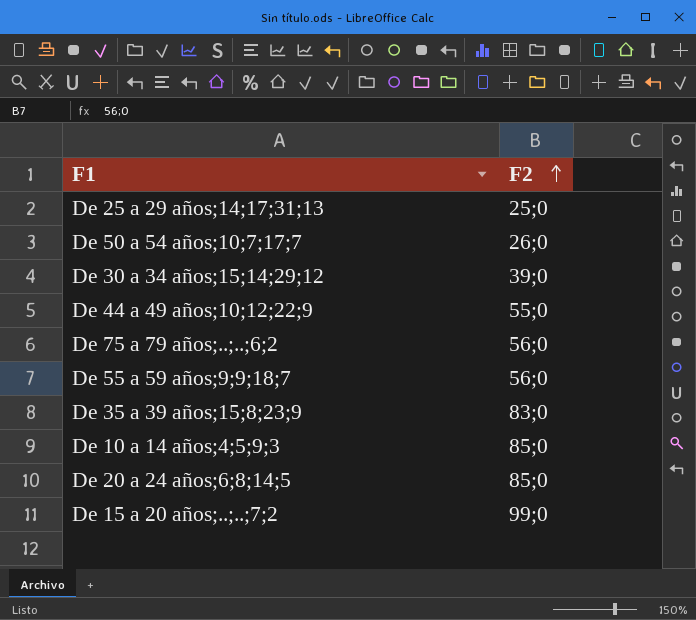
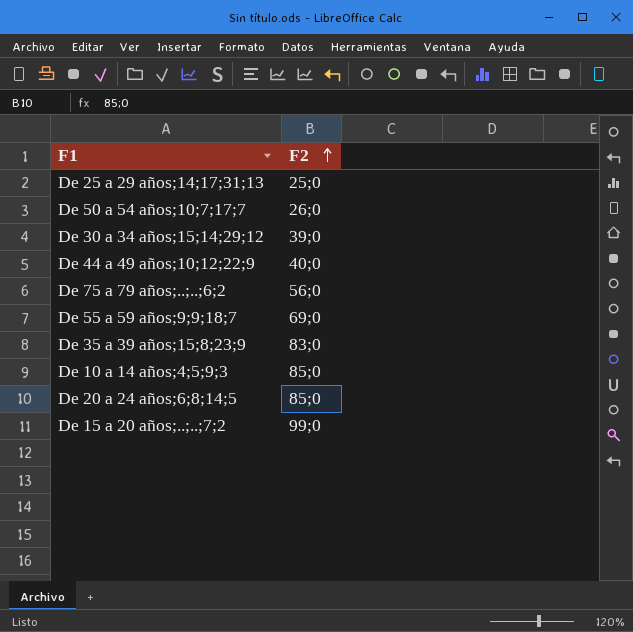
De 44 a 49 años;10;12;22;9 | F2: 55;0 -> 40;0
De 55 a 59 años;9;9;18;7 | F2: 56;0 -> 69;0

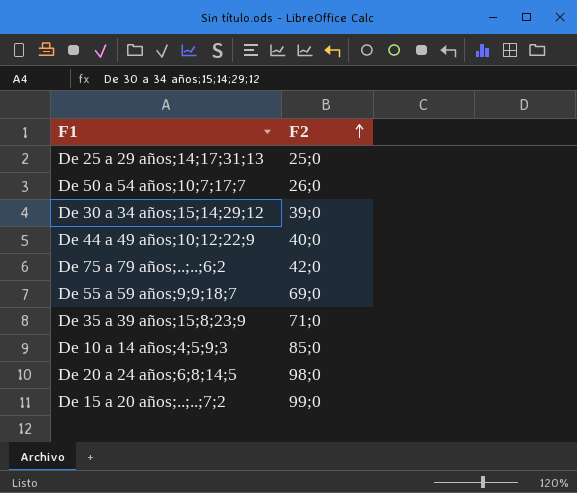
De 75 a 79 años;..;..;6;2 | F2: 56;0 -> 42;0
De 35 a 39 años;15;8;23;9 | F2: 83;0 -> 71;0
De 20 a 24 años;6;8;14;5 | F2: 85;0 -> 98;0

